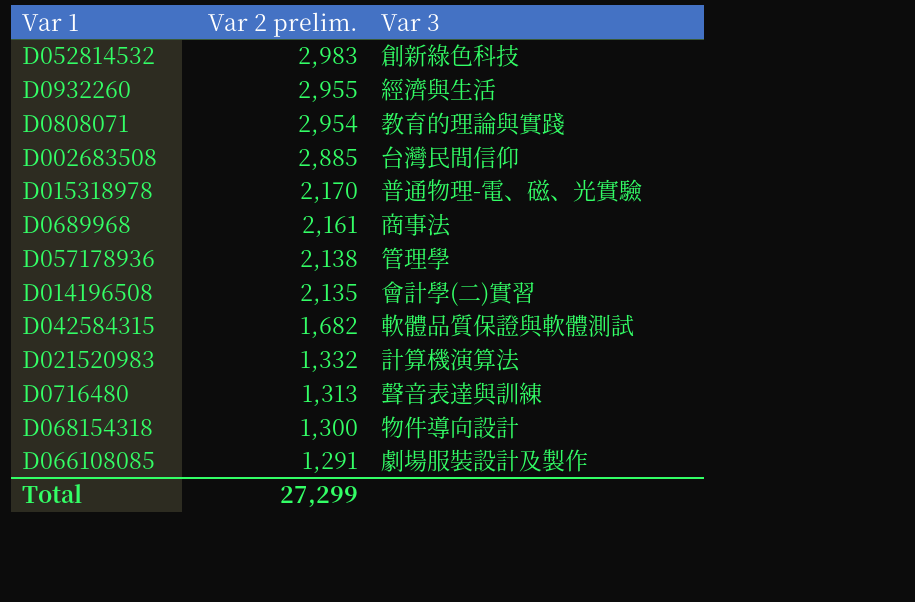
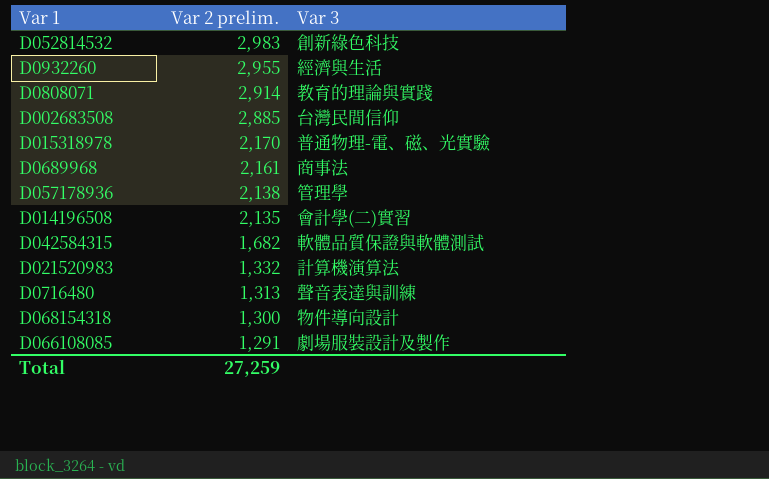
D0808071 | Var 2 prelim.: 2,954 -> 2,914
Total | Var 2 prelim.: 27,299 -> 27,259

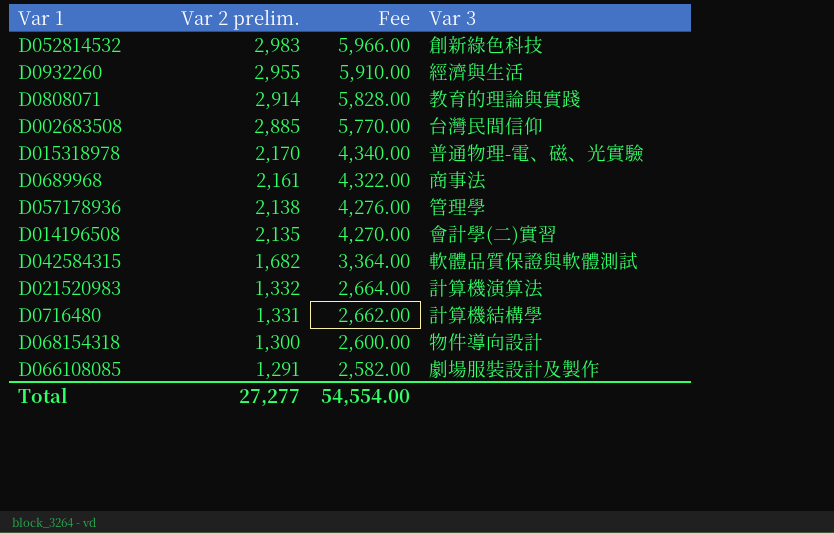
column Fee | formula: none -> [Var 2 prelim.] * 2
D0716480 | Var 2 prelim.: 1,313 -> 1,331
D0716480 | Var 3: 聲音表達與訓練 -> 計算機結構學
Total | Var 2 prelim.: 27,259 -> 27,277

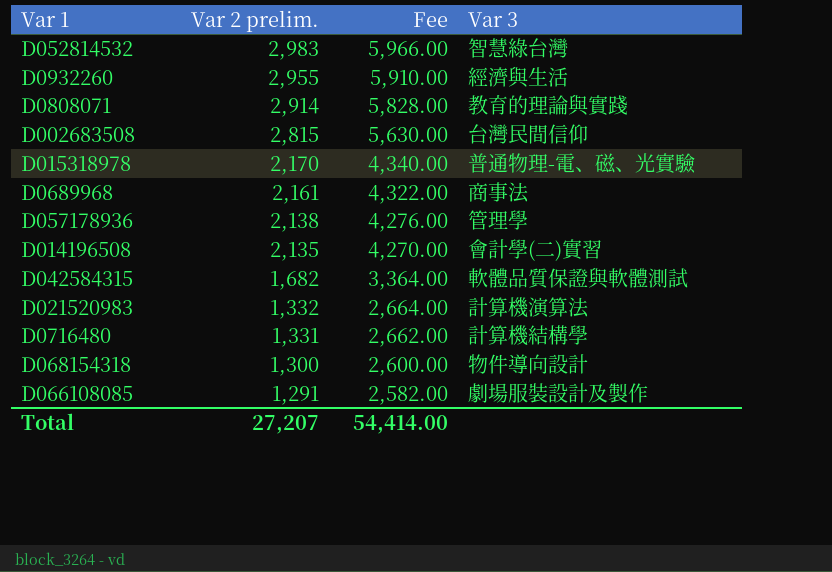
D052814532 | Var 3: 創新綠色科技 -> 智慧綠台灣
D002683508 | Var 2 prelim.: 2,885 -> 2,815
D002683508 | Fee: 5,770.00 -> 5,630.00
Total | Var 2 prelim.: 27,277 -> 27,207
Total | Fee: 54,554.00 -> 54,414.00

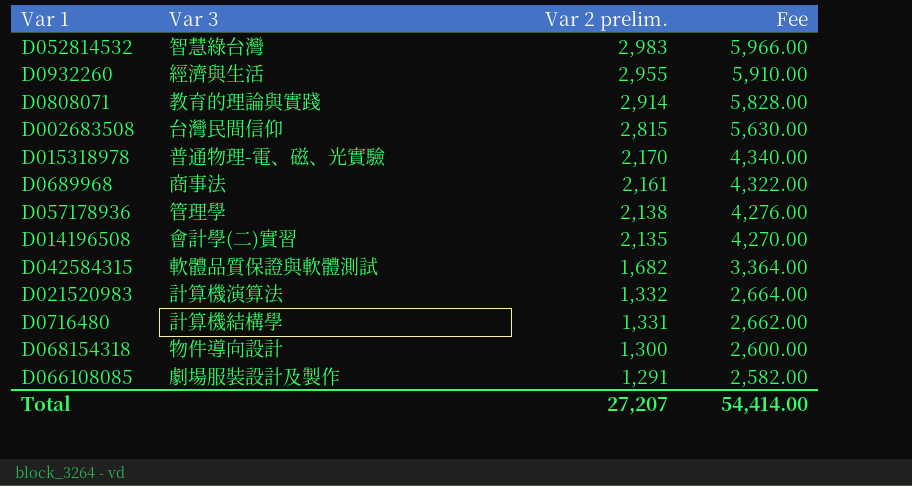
column Var 3 | position: 4 -> 2

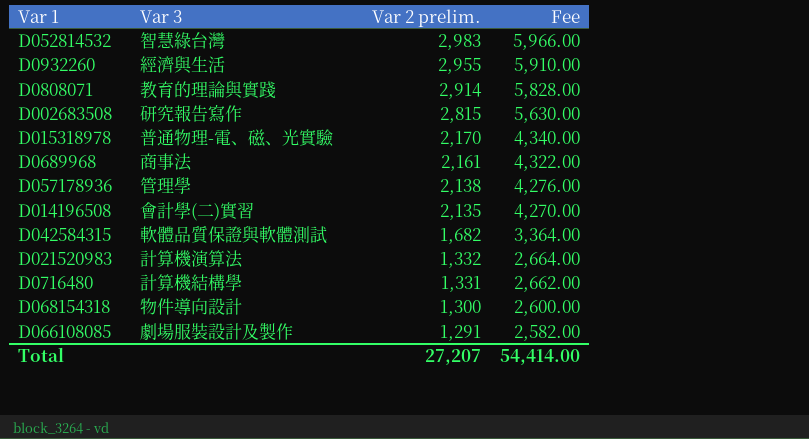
D002683508 | Var 3: 台灣民間信仰 -> 研究報告寫作

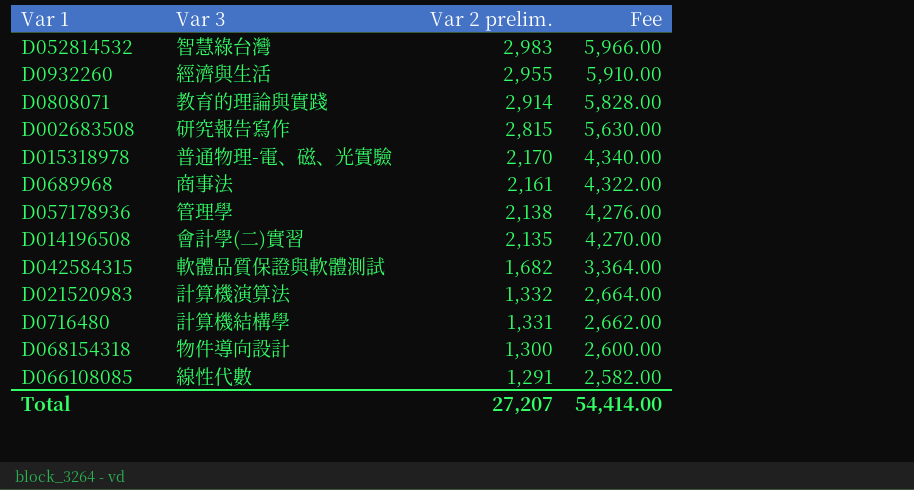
D066108085 | Var 3: 劇場服裝設計及製作 -> 線性代數

